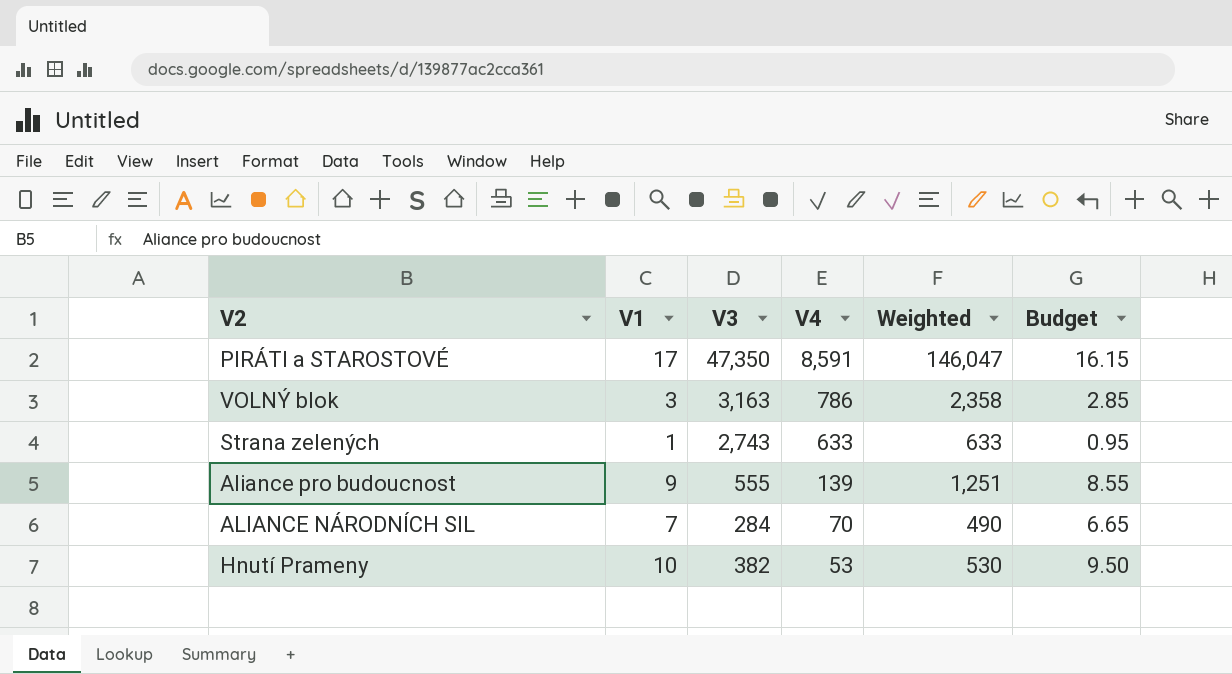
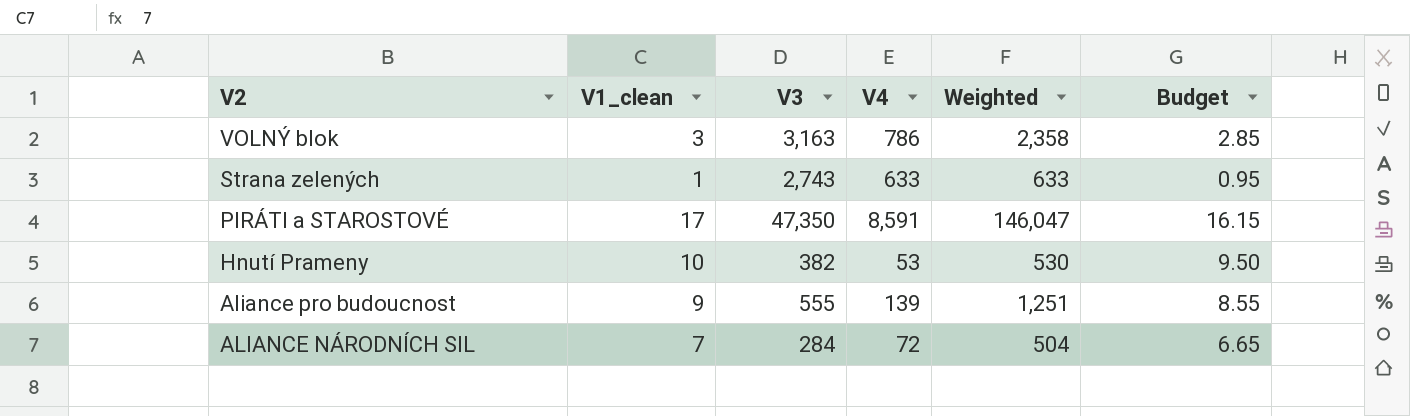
row order: V4 descending -> V2 descending
column name: V1 -> V1_clean
ALIANCE NÁRODNÍCH SIL | V4: 70 -> 72
ALIANCE NÁRODNÍCH SIL | Weighted: 490 -> 504

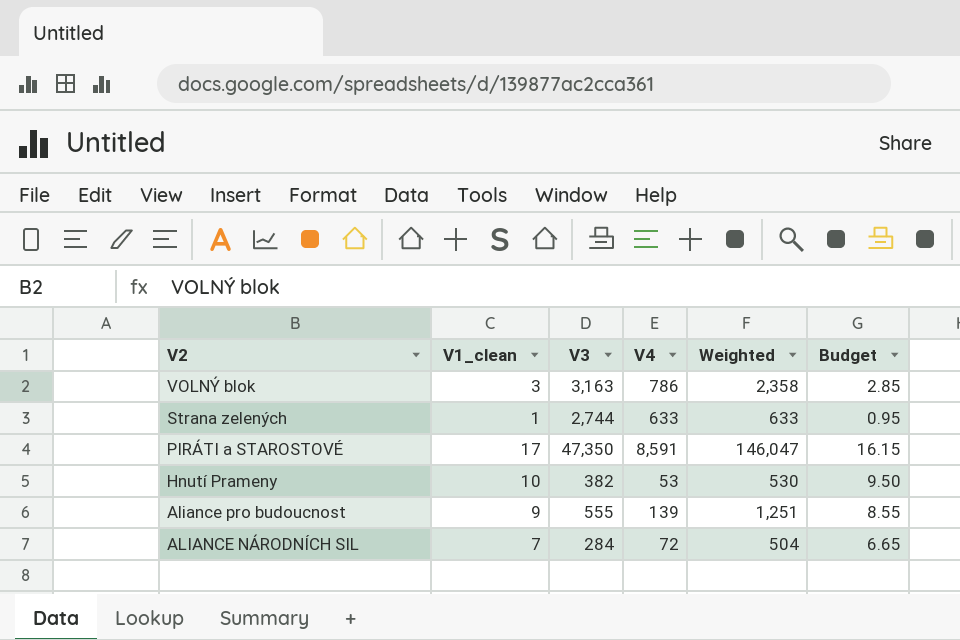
Strana zelených | V3: 2,743 -> 2,744

